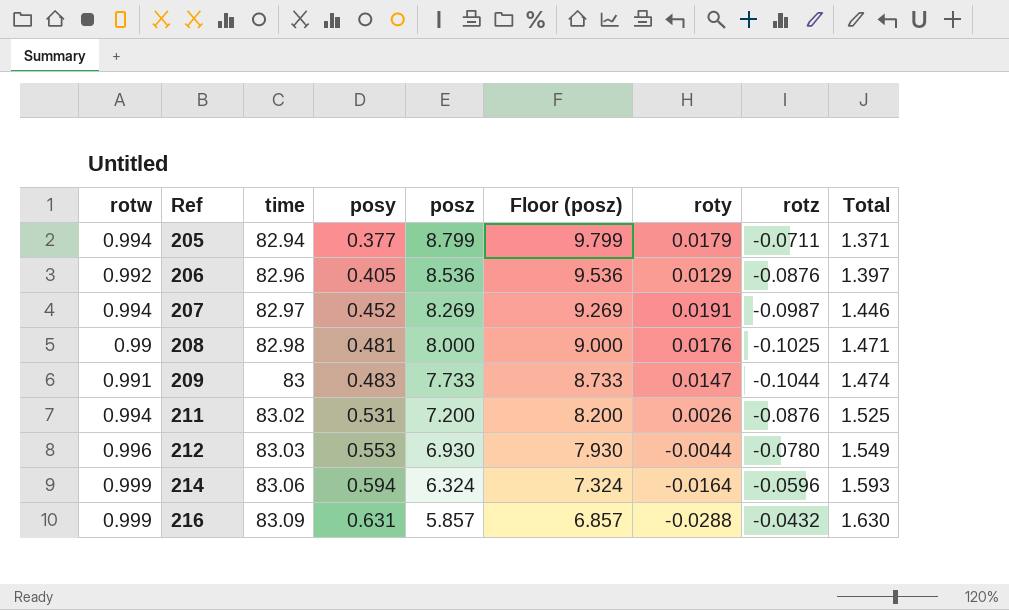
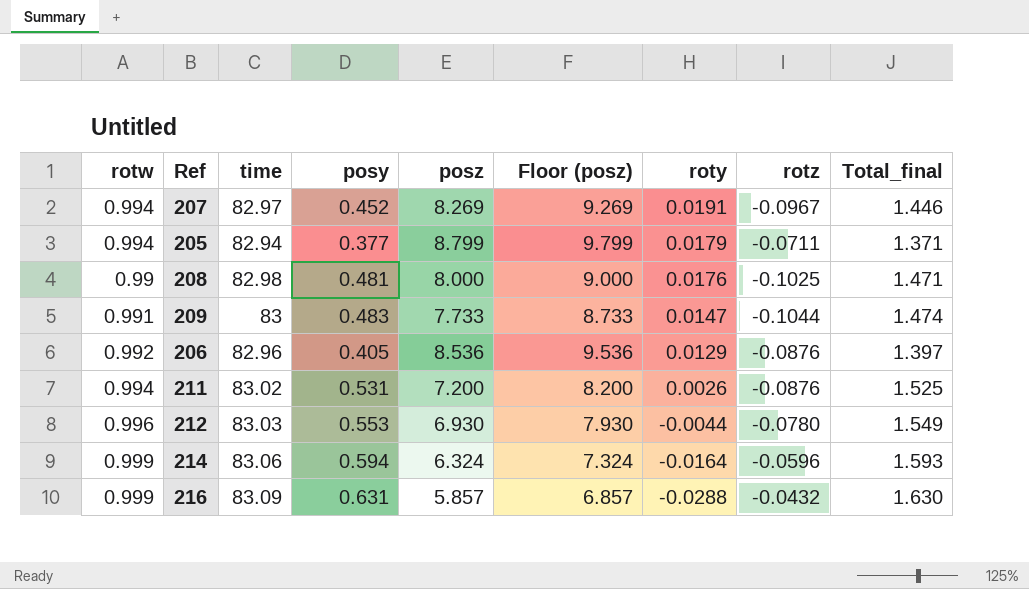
row order: Ref ascending -> roty descending
column name: Total -> Total_final
207 | rotz: -0.0987 -> -0.0967

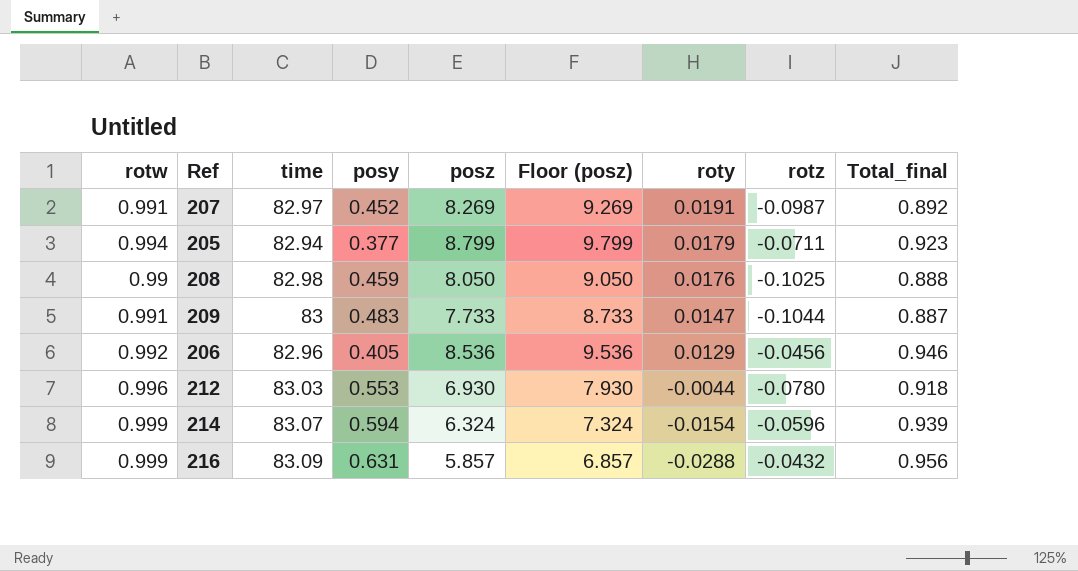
column Total_final | formula: [rotw] + [posy] -> [rotw] + [rotz]
row 211: 0.994 | 83.02 | 0.531 | 7.200 | 8.200 | 0.0026 | -0.0876 | 1.525 -> none
207 | rotw: 0.994 -> 0.991
207 | rotz: -0.0967 -> -0.0987
208 | posy: 0.481 -> 0.459
208 | posz: 8.000 -> 8.050
208 | Floor (posz): 9.000 -> 9.050
206 | rotz: -0.0876 -> -0.0456
214 | time: 83.06 -> 83.07
214 | roty: -0.0164 -> -0.0154

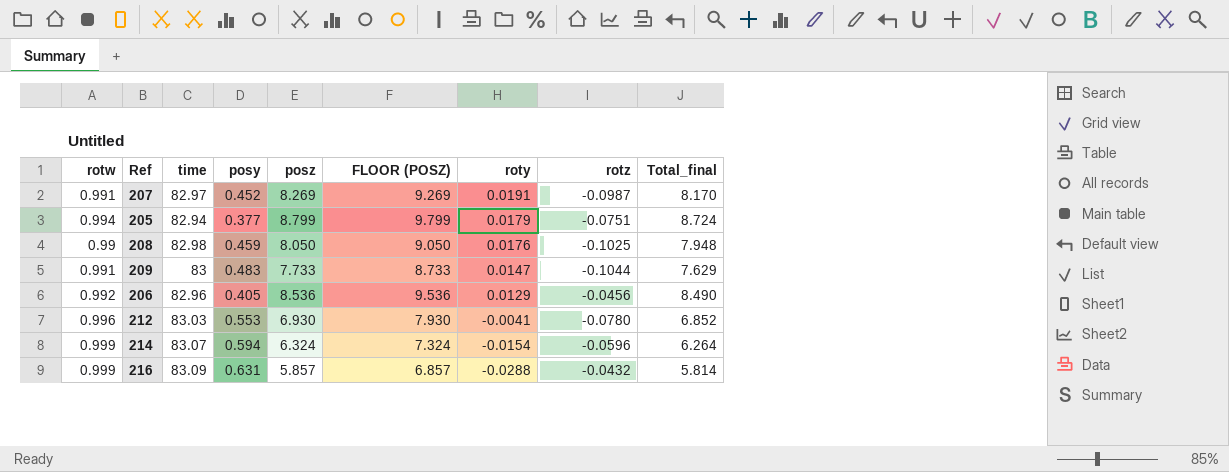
column name: Floor (posz) -> FLOOR (POSZ)
column Total_final | formula: [rotw] + [rotz] -> [posz] + [rotz]
205 | rotz: -0.0711 -> -0.0751
212 | roty: -0.0044 -> -0.0041

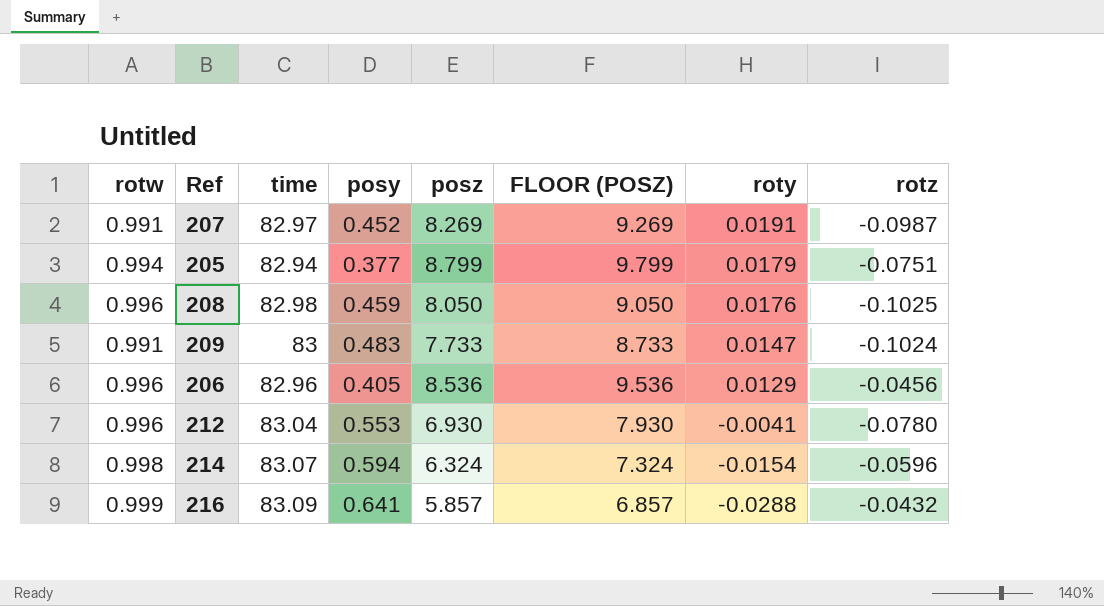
column Total_final | formula: [posz] + [rotz] -> none
208 | rotw: 0.99 -> 0.996
209 | rotz: -0.1044 -> -0.1024
206 | rotw: 0.992 -> 0.996
212 | time: 83.03 -> 83.04
214 | rotw: 0.999 -> 0.998
216 | posy: 0.631 -> 0.641

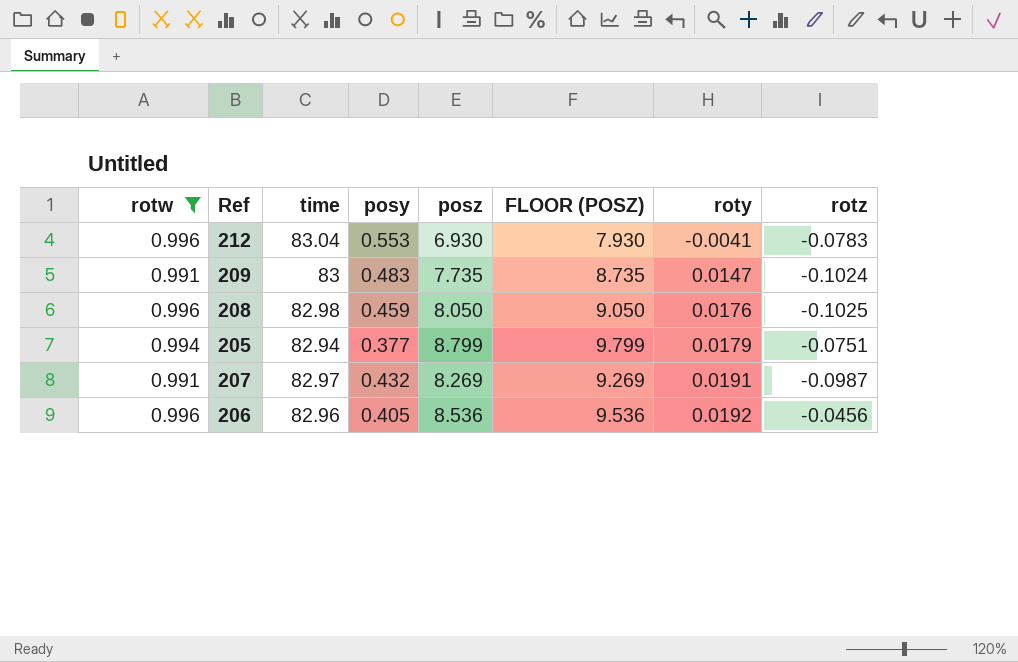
filter: none -> rotw <= 0.996
row order: roty descending -> roty ascending
212 | rotz: -0.0780 -> -0.0783
209 | posz: 7.733 -> 7.735
209 | FLOOR (POSZ): 8.733 -> 8.735
207 | posy: 0.452 -> 0.432
206 | roty: 0.0129 -> 0.0192

